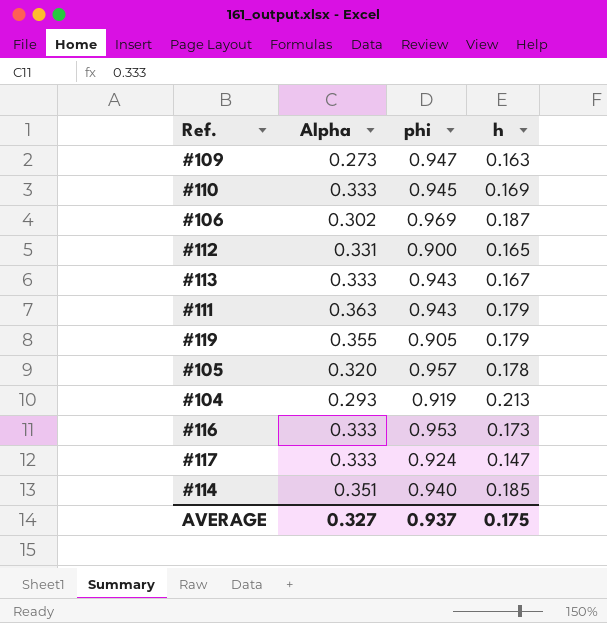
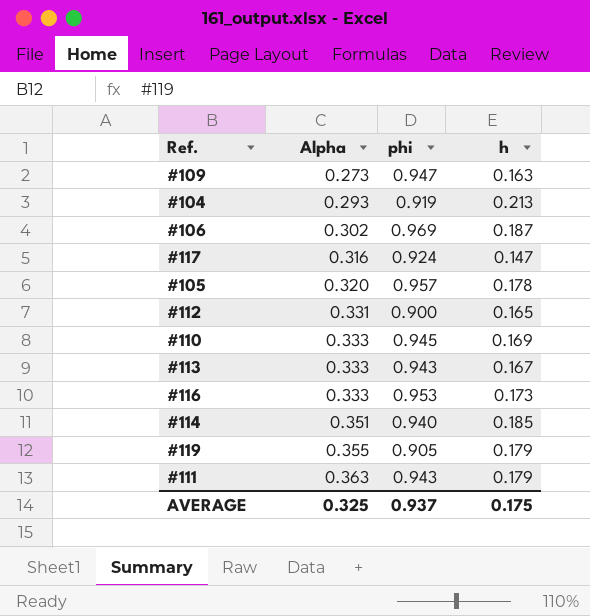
row order: none -> Alpha ascending
#117 | Alpha: 0.333 -> 0.316
AVERAGE | Alpha: 0.327 -> 0.325

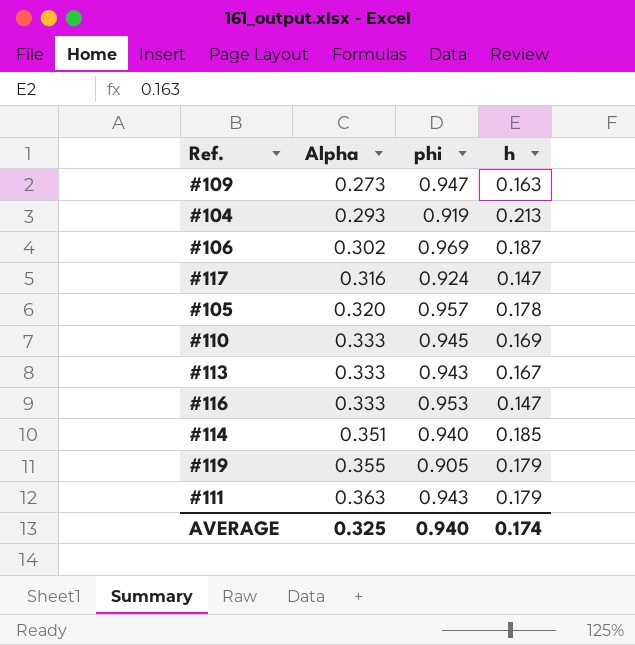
row #112: 0.331 | 0.900 | 0.165 -> none
#116 | h: 0.173 -> 0.147
AVERAGE | phi: 0.937 -> 0.940
AVERAGE | h: 0.175 -> 0.174

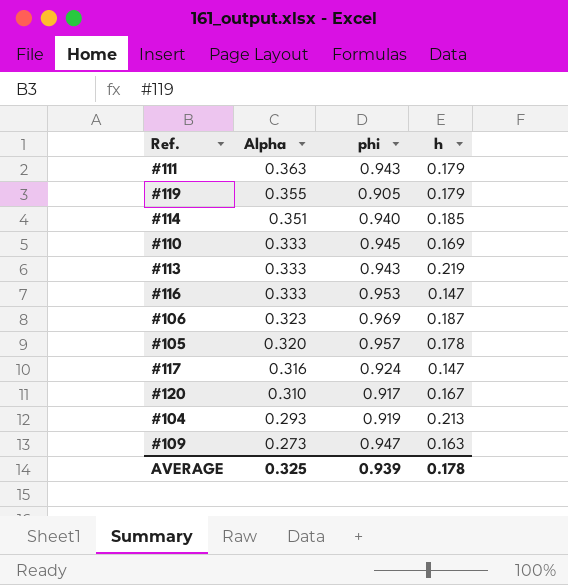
row order: Alpha ascending -> Alpha descending
#113 | h: 0.167 -> 0.219
#106 | Alpha: 0.302 -> 0.323
row #120: none -> 0.310 | 0.917 | 0.167
AVERAGE | phi: 0.940 -> 0.939
AVERAGE | h: 0.174 -> 0.178

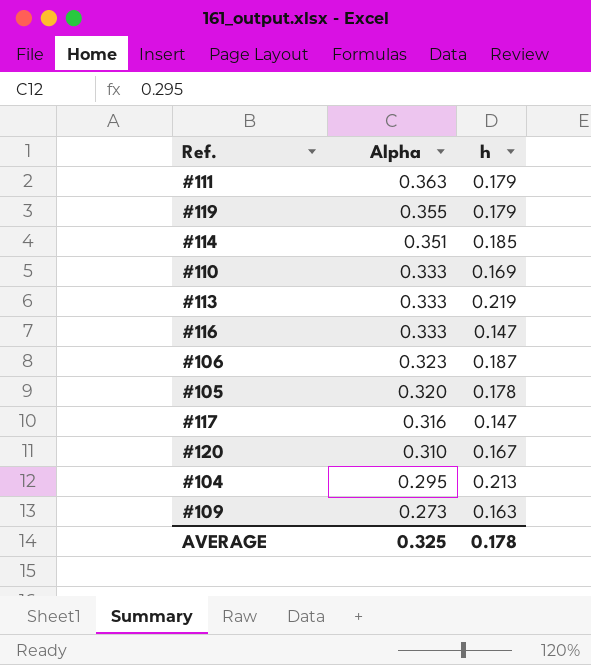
column phi | position: 3 -> none
#104 | Alpha: 0.293 -> 0.295

